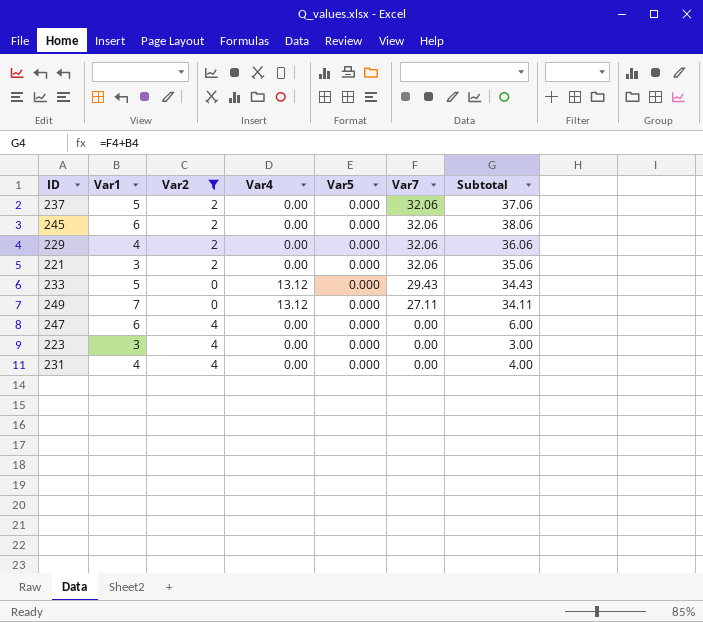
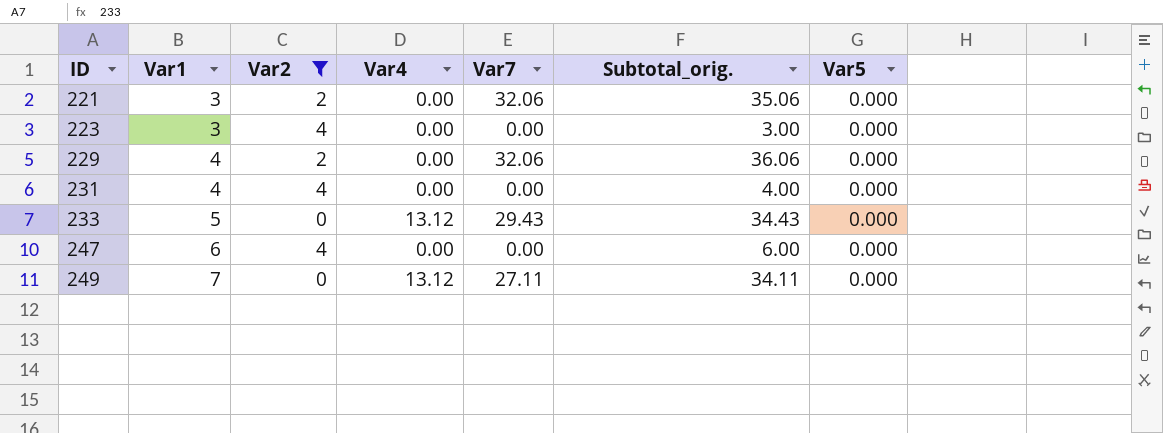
row order: Var7 descending -> ID ascending
column name: Subtotal -> Subtotal_orig.
column Var5 | position: 5 -> 7
row 237: 5 | 2 | 0.00 | 0.000 | 32.06 | 37.06 -> none
row 245: 6 | 2 | 0.00 | 0.000 | 32.06 | 38.06 -> none

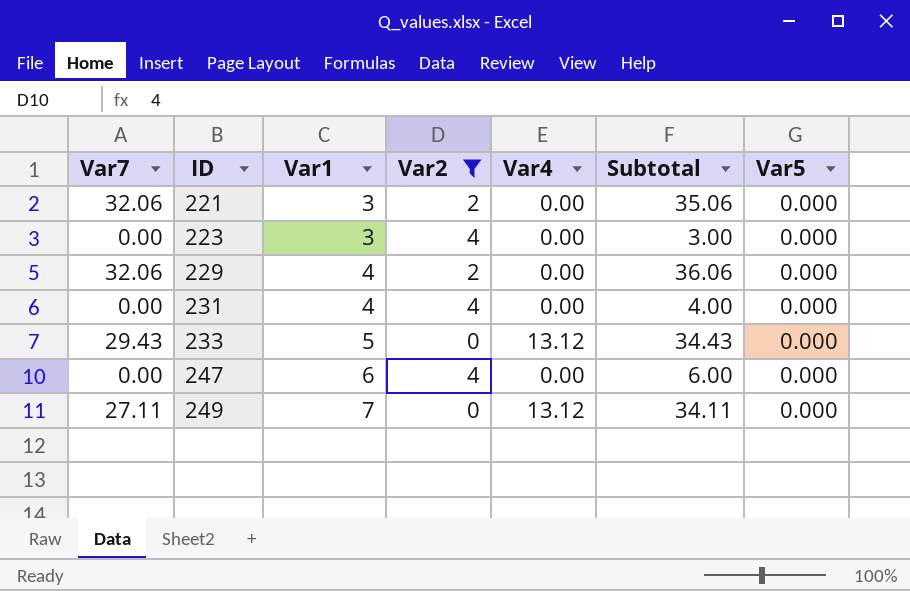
column Var7 | position: 5 -> 1
column name: Subtotal_orig. -> Subtotal

